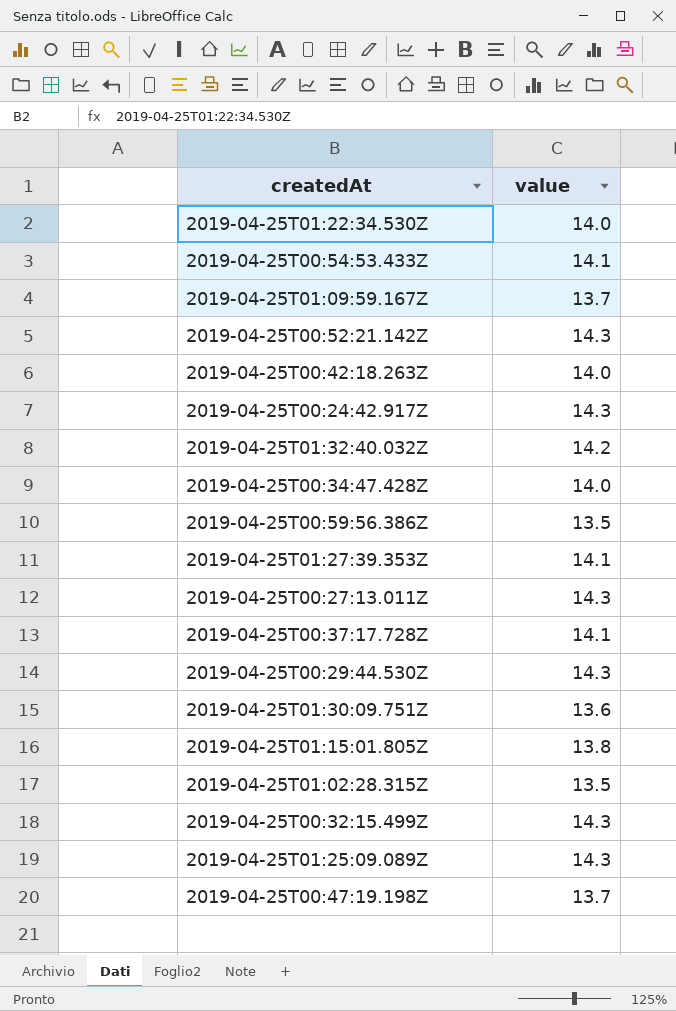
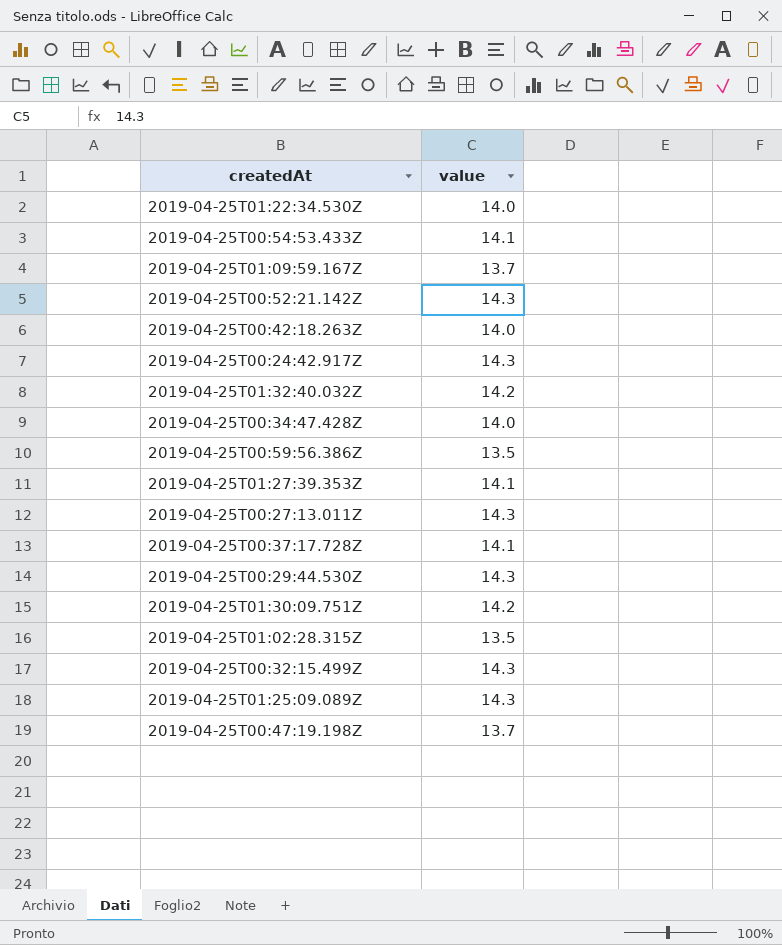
row 2019-04-25T01:15:01.805Z: 13.8 -> none
2019-04-25T01:30:09.751Z | value: 13.6 -> 14.2

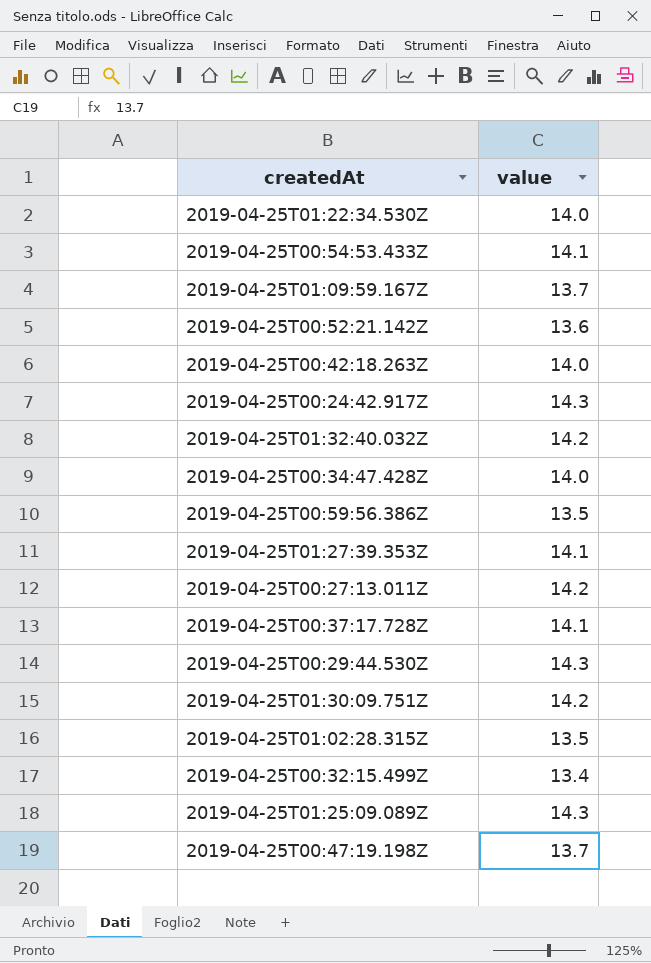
2019-04-25T00:52:21.142Z | value: 14.3 -> 13.6
2019-04-25T00:27:13.011Z | value: 14.3 -> 14.2
2019-04-25T00:32:15.499Z | value: 14.3 -> 13.4

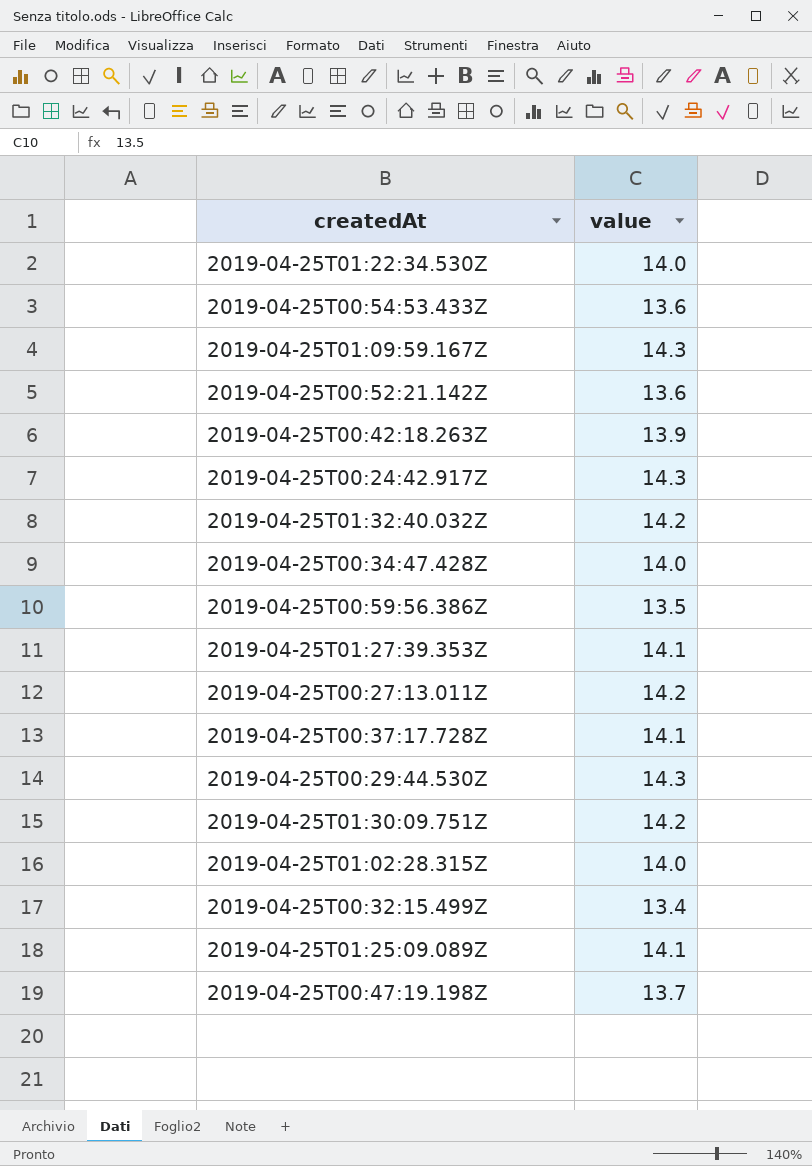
2019-04-25T00:54:53.433Z | value: 14.1 -> 13.6
2019-04-25T01:09:59.167Z | value: 13.7 -> 14.3
2019-04-25T00:42:18.263Z | value: 14.0 -> 13.9
2019-04-25T01:02:28.315Z | value: 13.5 -> 14.0
2019-04-25T01:25:09.089Z | value: 14.3 -> 14.1

